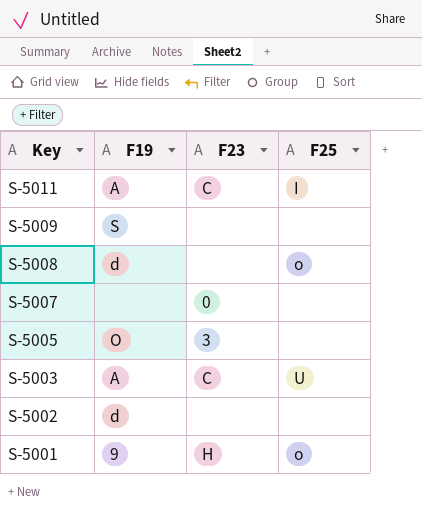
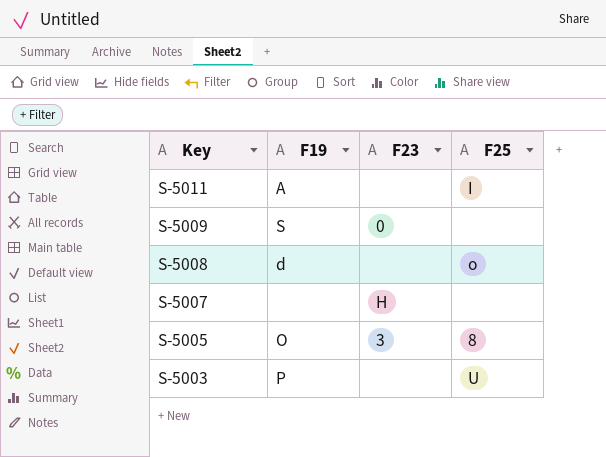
row S-5002: d | none | none -> none
row S-5001: 9 | H | o -> none
S-5011 | F23: C -> none
S-5009 | F23: none -> 0
S-5007 | F23: 0 -> H
S-5005 | F25: none -> 8
S-5003 | F19: A -> P
S-5003 | F23: C -> none

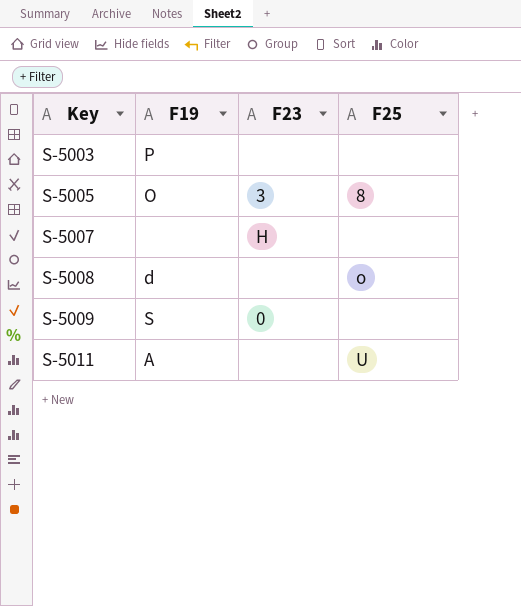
row order: Key descending -> Key ascending
S-5003 | F25: U -> none
S-5011 | F25: I -> U

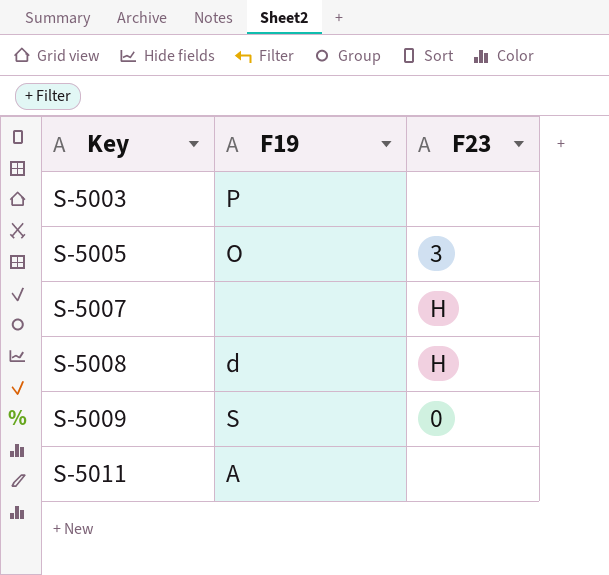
column F25 | position: 4 -> none
S-5008 | F23: none -> H

